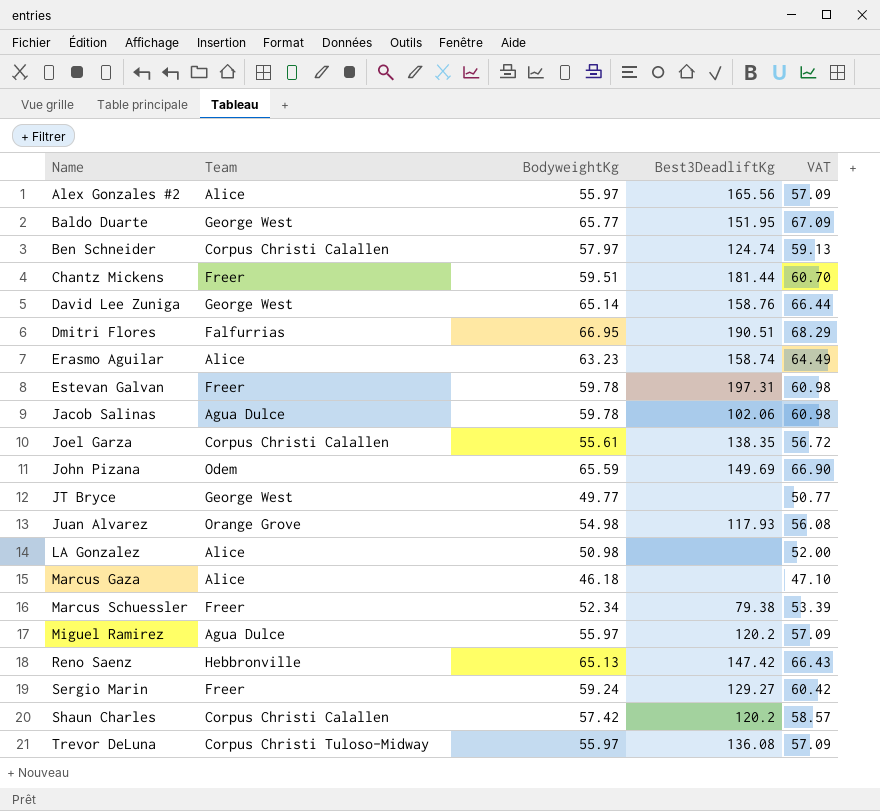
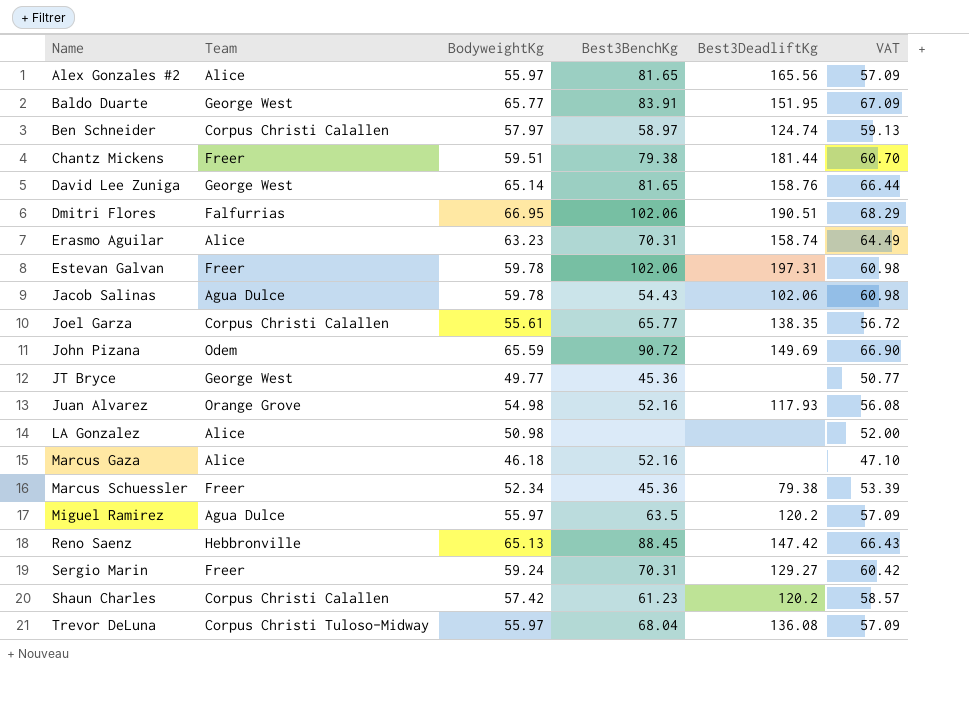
column Best3BenchKg | position: none -> 4

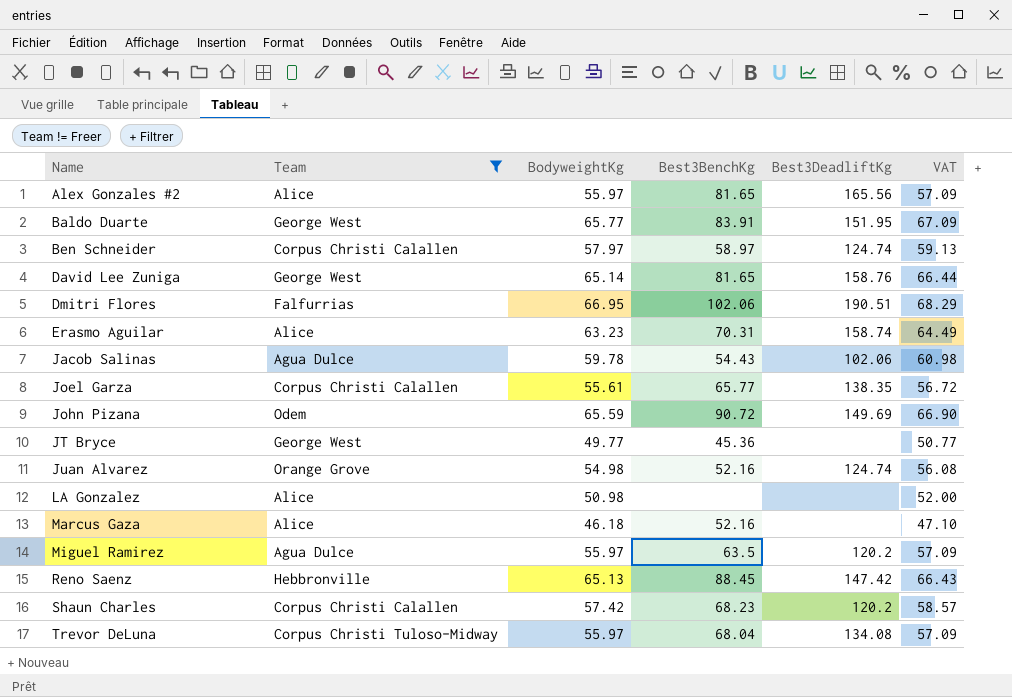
filter: none -> Team != Freer
Juan Alvarez | Best3DeadliftKg: 117.93 -> 124.74
Shaun Charles | Best3BenchKg: 61.23 -> 68.23
Trevor DeLuna | Best3DeadliftKg: 136.08 -> 134.08

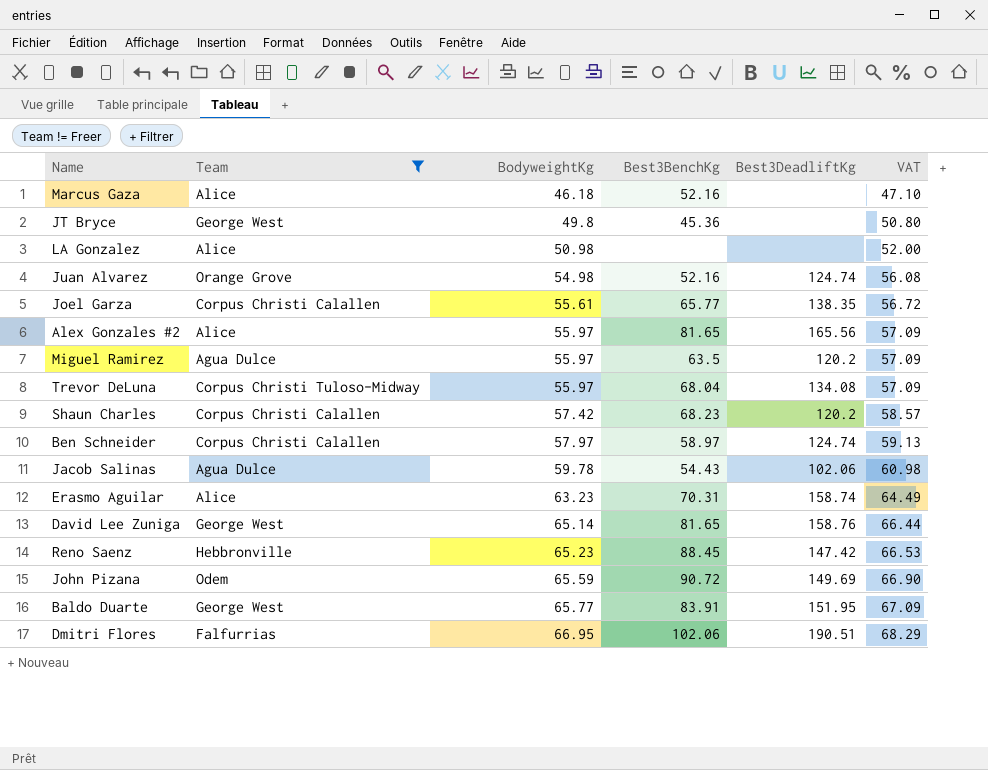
row order: Name ascending -> BodyweightKg ascending
JT Bryce | BodyweightKg: 49.77 -> 49.8
JT Bryce | VAT: 50.77 -> 50.80
Reno Saenz | BodyweightKg: 65.13 -> 65.23
Reno Saenz | VAT: 66.43 -> 66.53

